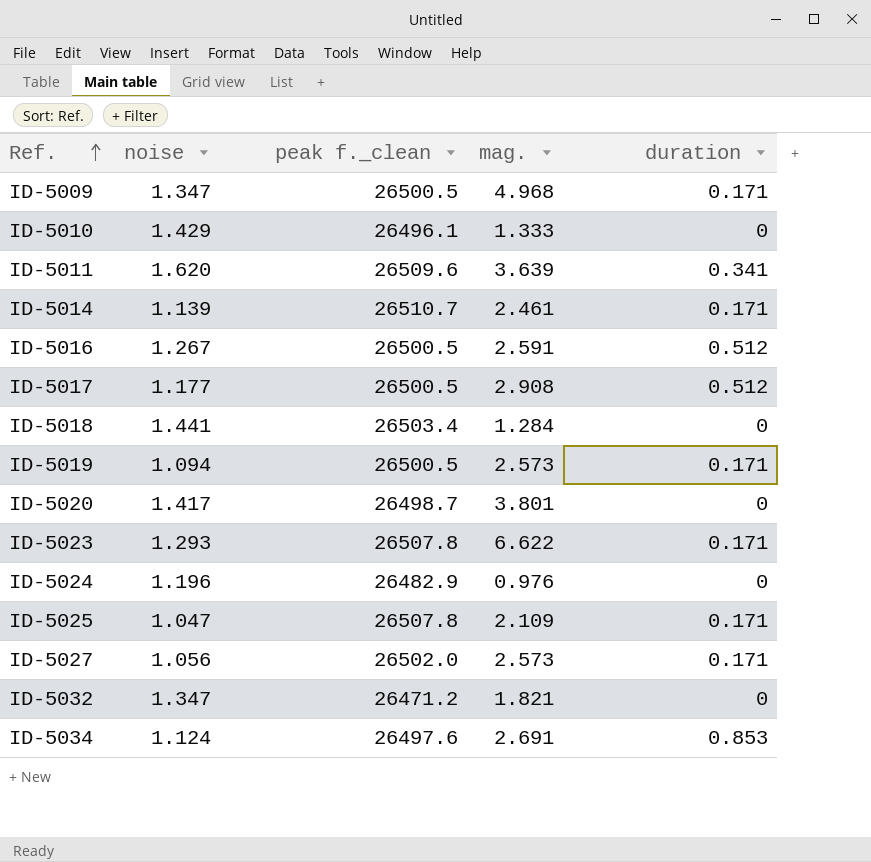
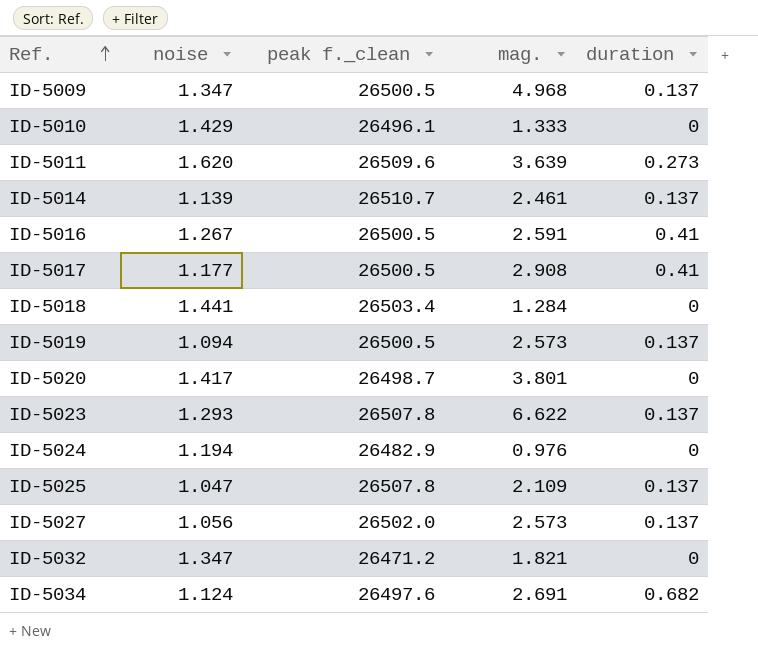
ID-5009 | duration: 0.171 -> 0.137
ID-5011 | duration: 0.341 -> 0.273
ID-5014 | duration: 0.171 -> 0.137
ID-5016 | duration: 0.512 -> 0.41
ID-5017 | duration: 0.512 -> 0.41
ID-5019 | duration: 0.171 -> 0.137
ID-5023 | duration: 0.171 -> 0.137
ID-5024 | noise: 1.196 -> 1.194
ID-5025 | duration: 0.171 -> 0.137
ID-5027 | duration: 0.171 -> 0.137
ID-5034 | duration: 0.853 -> 0.682

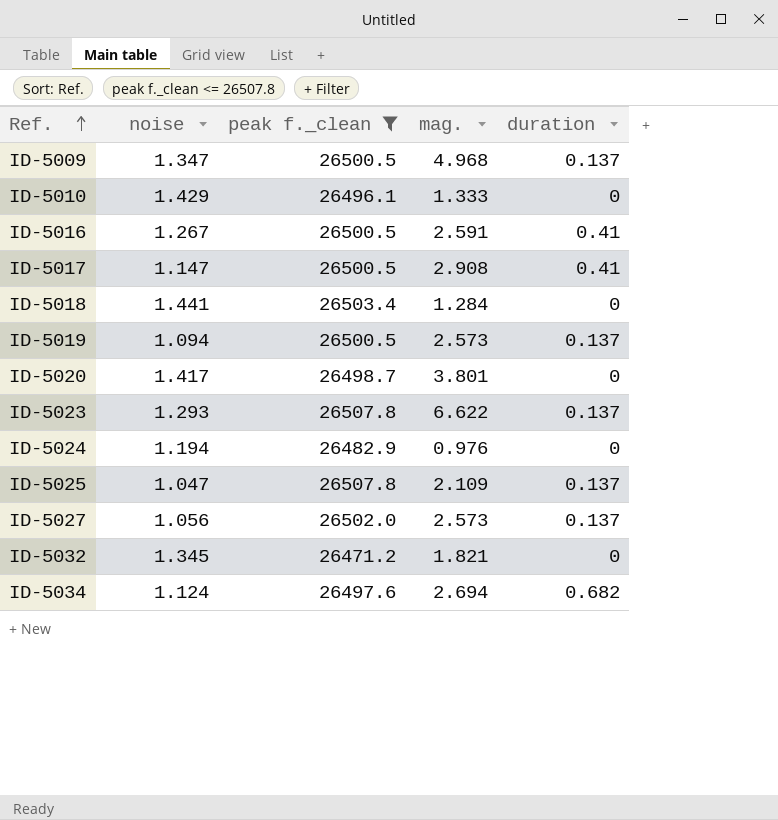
filter: none -> peak f._clean <= 26507.8
ID-5017 | noise: 1.177 -> 1.147
ID-5032 | noise: 1.347 -> 1.345
ID-5034 | mag.: 2.691 -> 2.694

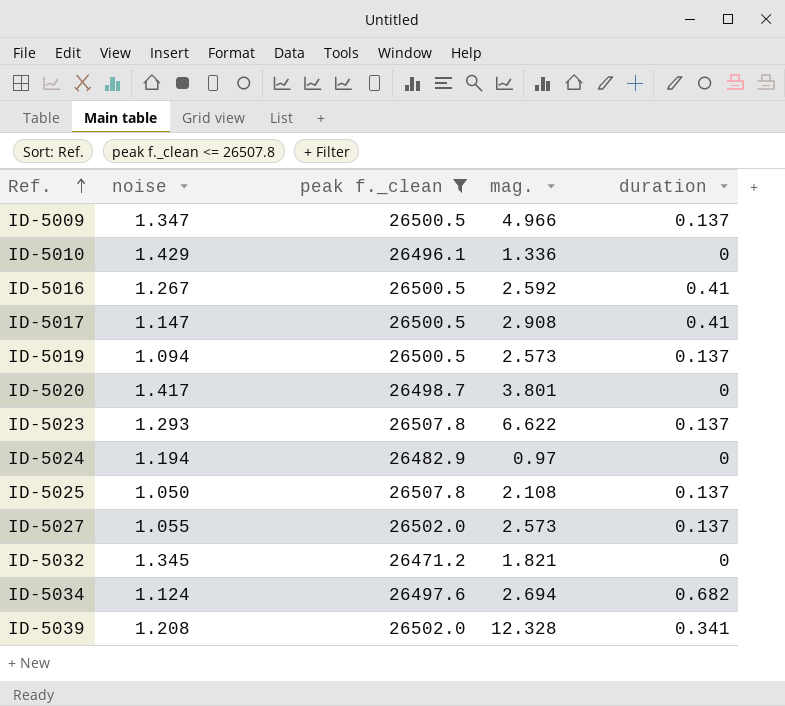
row ID-5018: 1.441 | 26503.4 | 1.284 | 0 -> none
ID-5009 | mag.: 4.968 -> 4.966
ID-5010 | mag.: 1.333 -> 1.336
ID-5016 | mag.: 2.591 -> 2.592
ID-5024 | mag.: 0.976 -> 0.97
ID-5025 | noise: 1.047 -> 1.050
ID-5025 | mag.: 2.109 -> 2.108
ID-5027 | noise: 1.056 -> 1.055
row ID-5039: none -> 1.208 | 26502.0 | 12.328 | 0.341

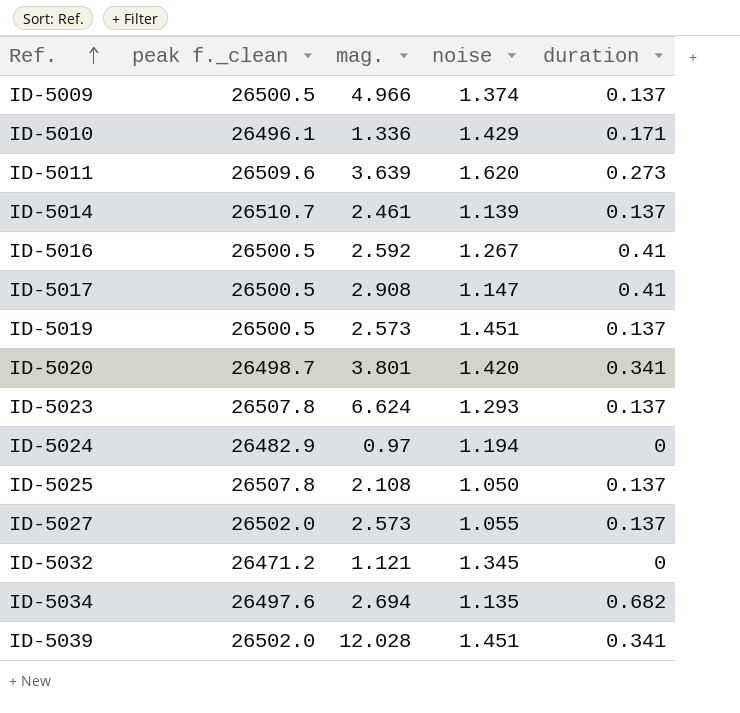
filter: peak f._clean <= 26507.8 -> none
column noise | position: 2 -> 4
ID-5009 | noise: 1.347 -> 1.374
ID-5010 | duration: 0 -> 0.171
ID-5019 | noise: 1.094 -> 1.451
ID-5020 | noise: 1.417 -> 1.420
ID-5020 | duration: 0 -> 0.341
ID-5023 | mag.: 6.622 -> 6.624
ID-5032 | mag.: 1.821 -> 1.121
ID-5034 | noise: 1.124 -> 1.135
ID-5039 | mag.: 12.328 -> 12.028
ID-5039 | noise: 1.208 -> 1.451

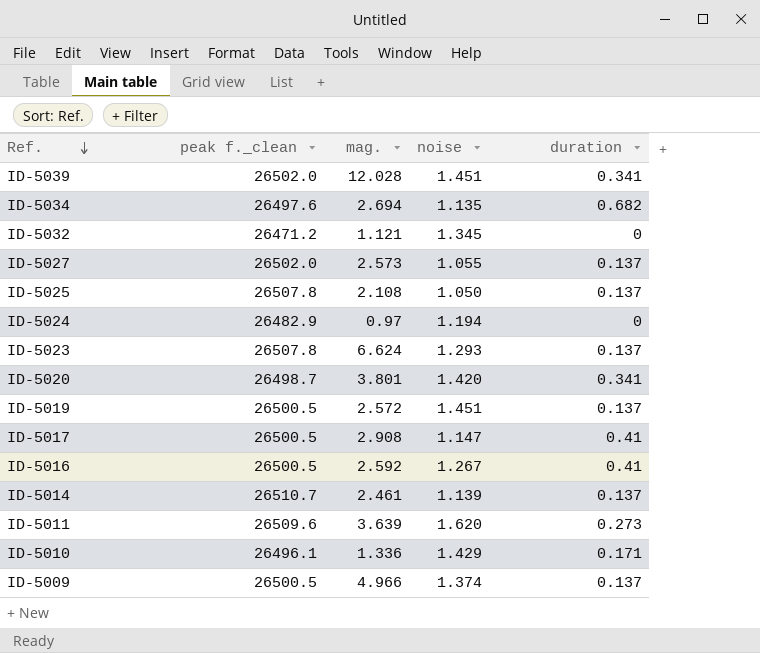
row order: Ref. ascending -> Ref. descending
ID-5019 | mag.: 2.573 -> 2.572

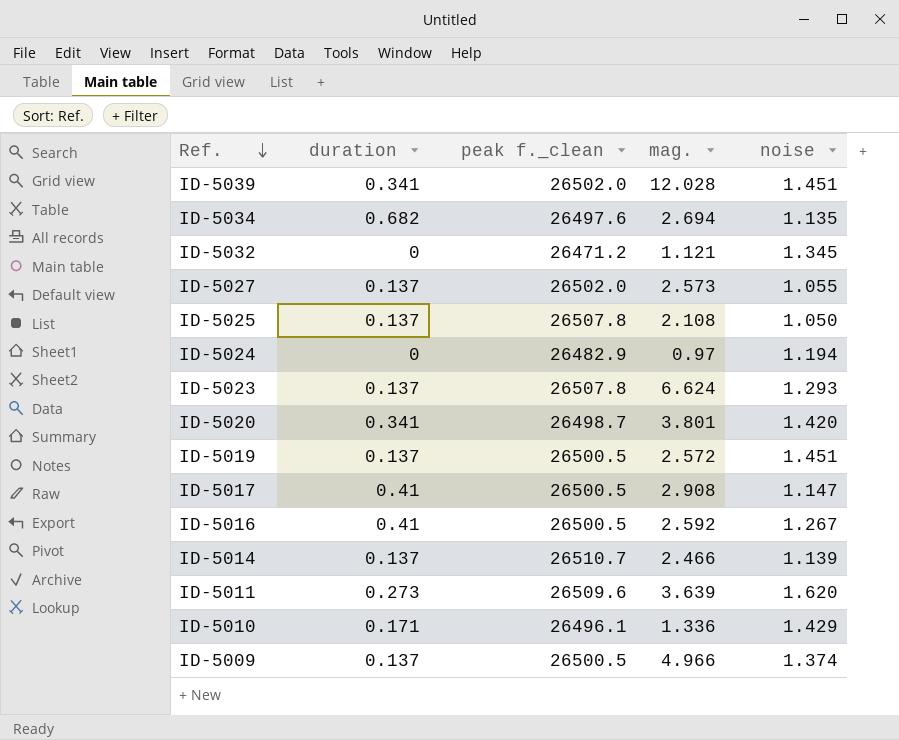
column duration | position: 5 -> 2
ID-5014 | mag.: 2.461 -> 2.466

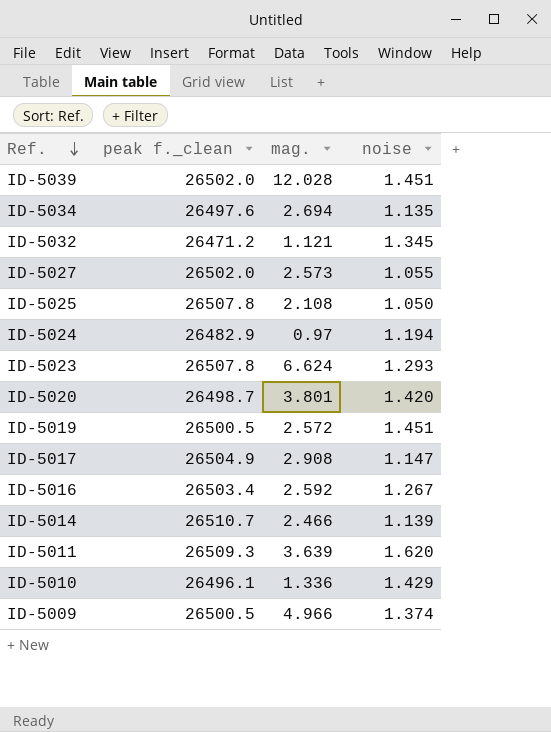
column duration | position: 2 -> none
ID-5017 | peak f._clean: 26500.5 -> 26504.9
ID-5016 | peak f._clean: 26500.5 -> 26503.4
ID-5011 | peak f._clean: 26509.6 -> 26509.3

